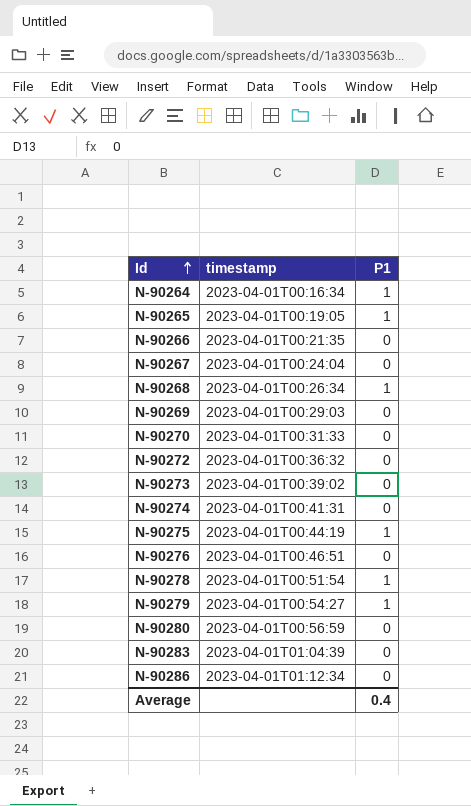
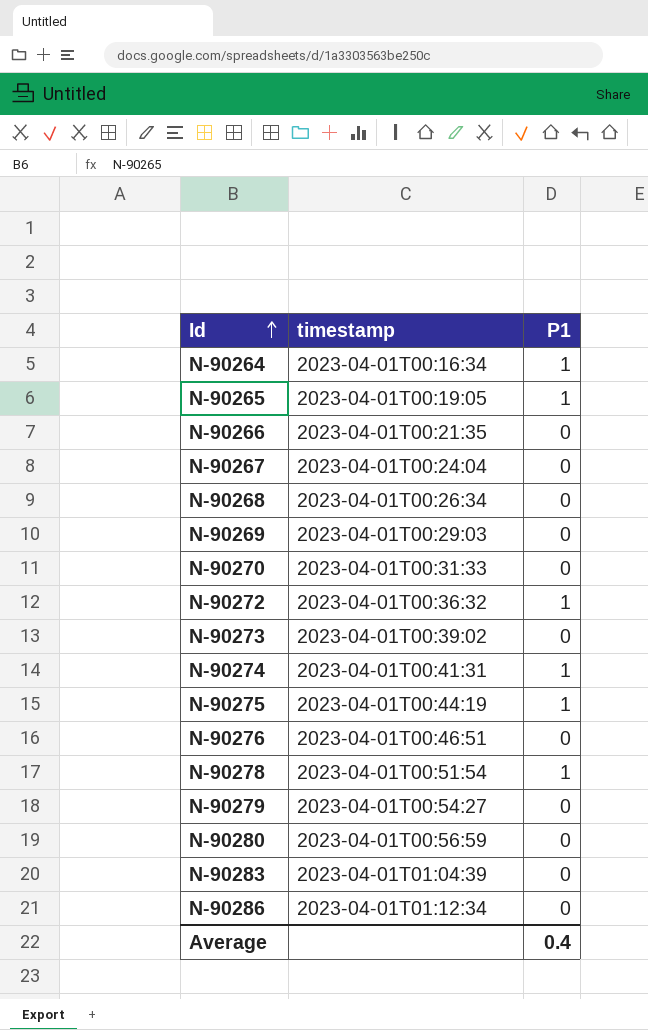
N-90268 | P1: 1 -> 0
N-90272 | P1: 0 -> 1
N-90274 | P1: 0 -> 1
N-90279 | P1: 1 -> 0

